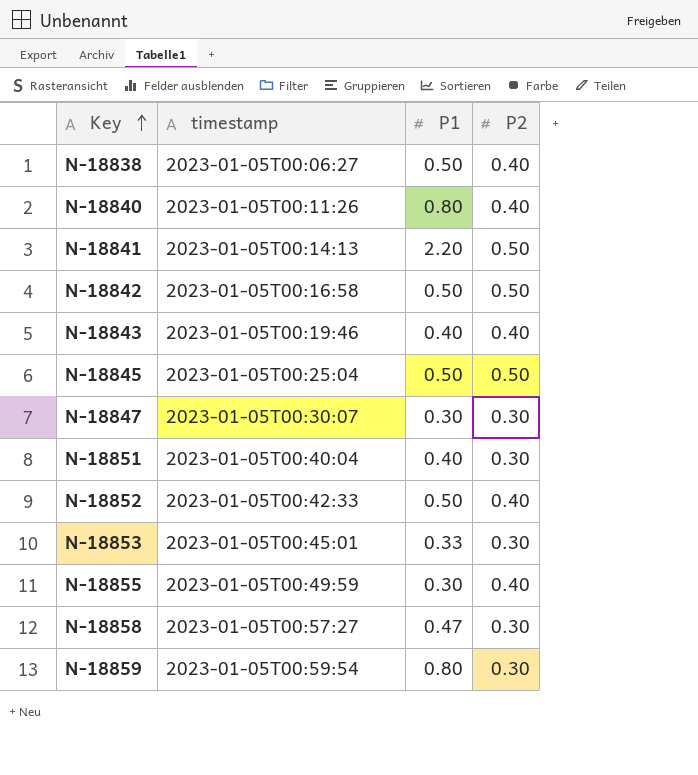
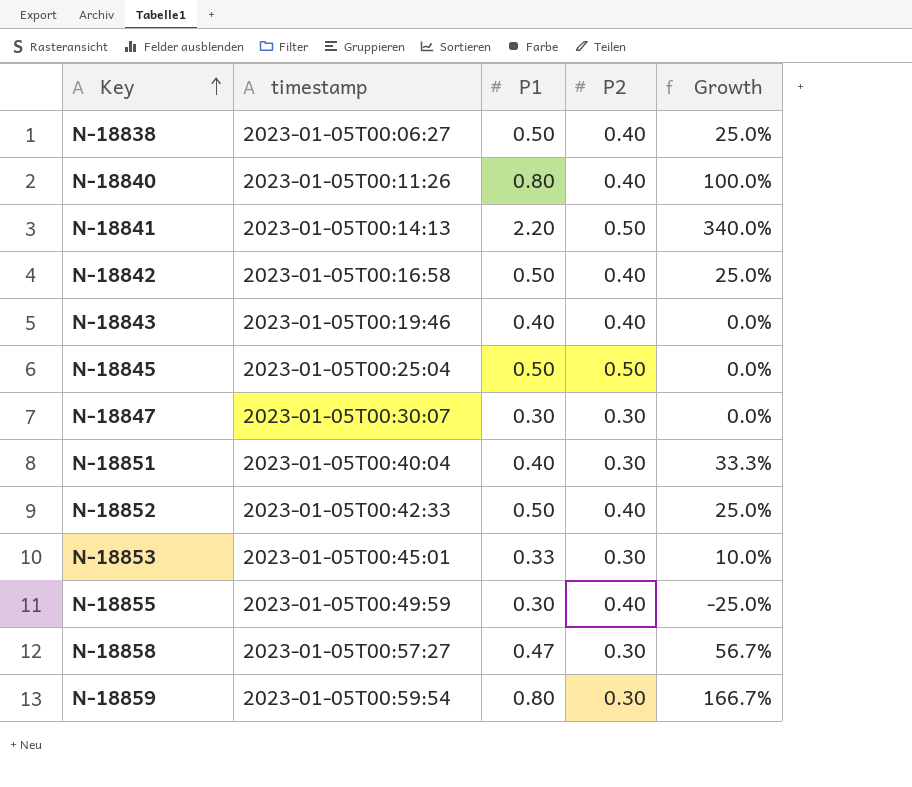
column Growth | formula: none -> ([P1] - [P2]) / [P2]
N-18842 | P2: 0.50 -> 0.40

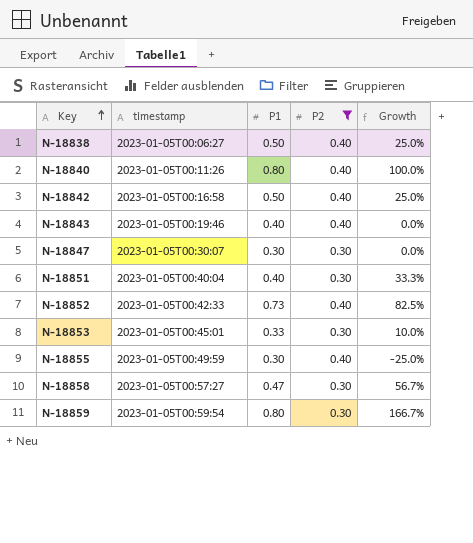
filter: none -> P2 != 0.50
N-18852 | P1: 0.50 -> 0.73
N-18852 | Growth: 25.0% -> 82.5%

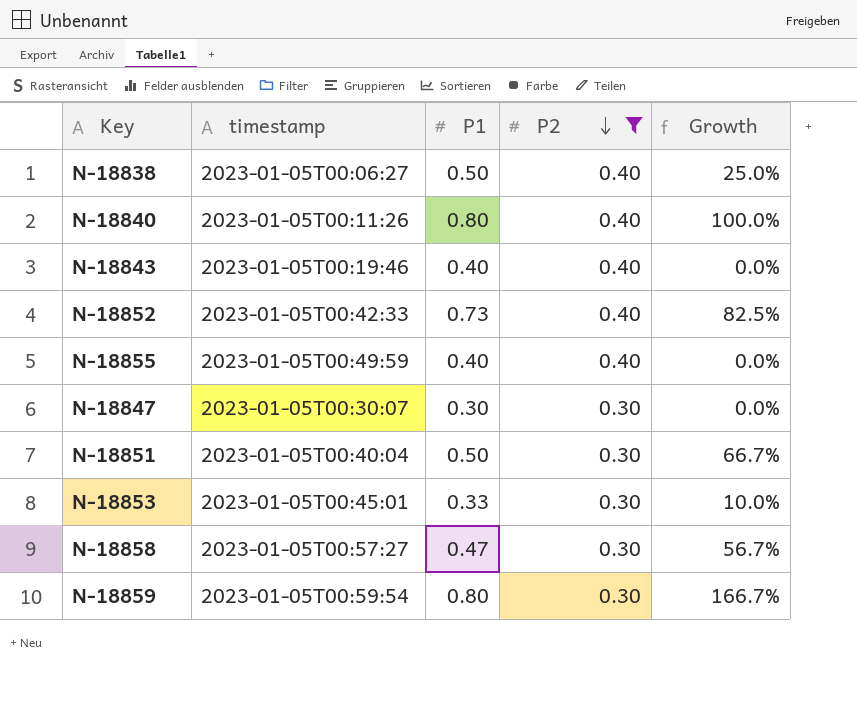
row order: Key ascending -> P2 descending
row N-18842: 2023-01-05T00:16:58 | 0.50 | 0.40 | 25.0% -> none
N-18855 | P1: 0.30 -> 0.40
N-18855 | Growth: -25.0% -> 0.0%
N-18851 | P1: 0.40 -> 0.50
N-18851 | Growth: 33.3% -> 66.7%

